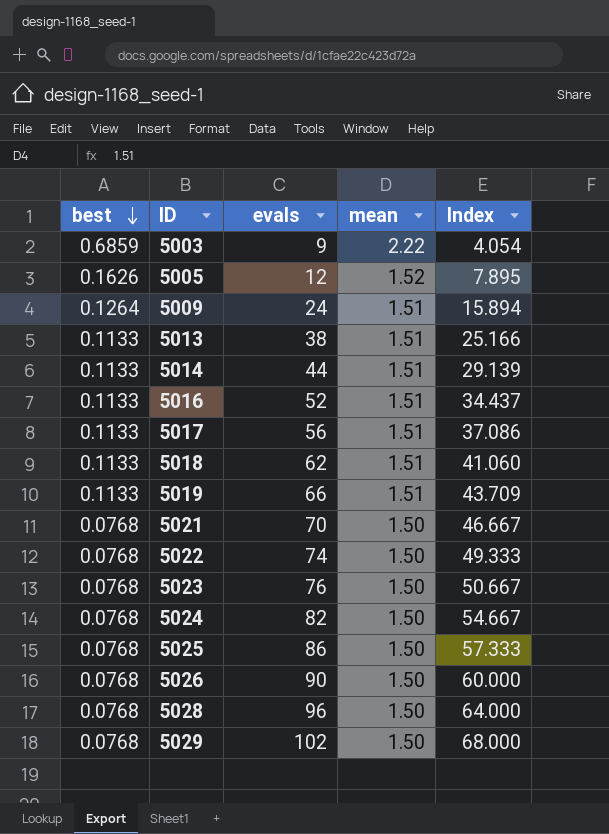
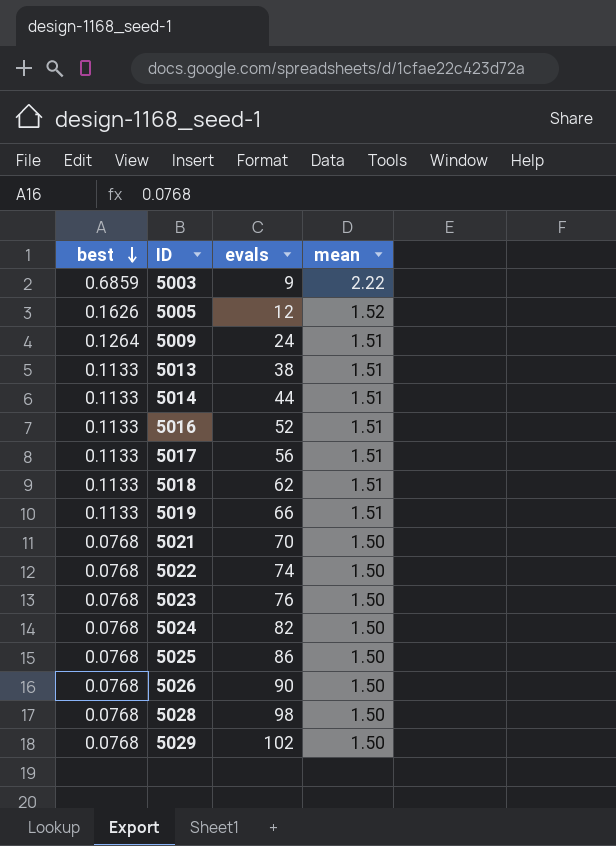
column Index | formula: [evals] / [mean] -> none
5028 | evals: 96 -> 98

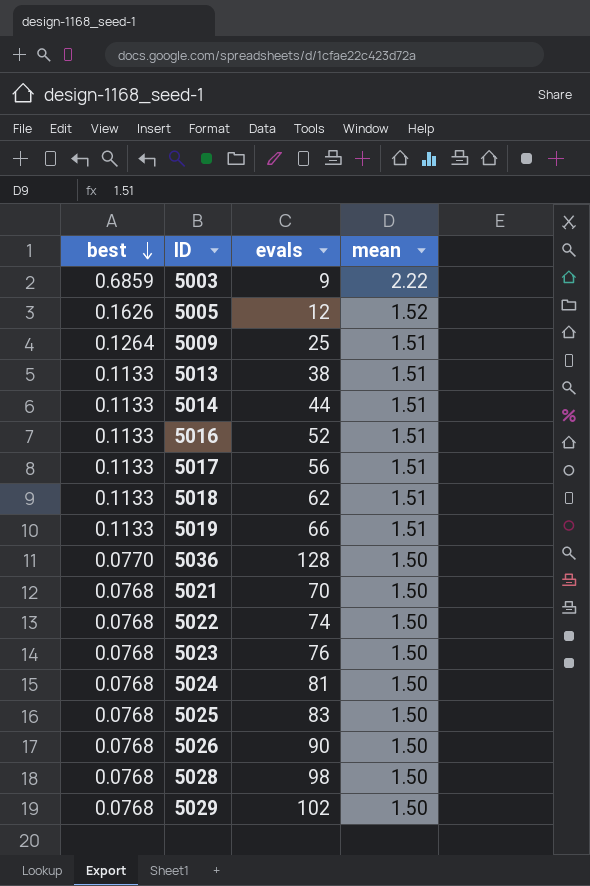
5009 | evals: 24 -> 25
row 5036: none -> 0.0770 | 128 | 1.50
5024 | evals: 82 -> 81
5025 | evals: 86 -> 83

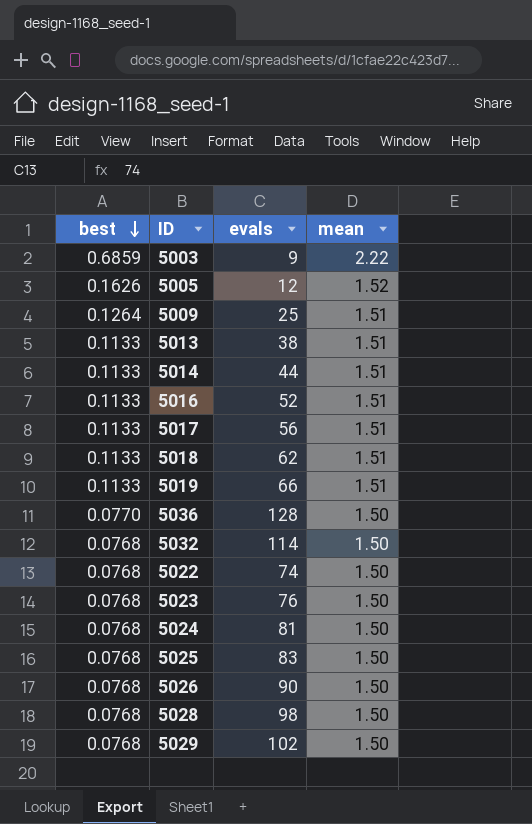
row 5021: 0.0768 | 70 | 1.50 -> none
row 5032: none -> 0.0768 | 114 | 1.50

